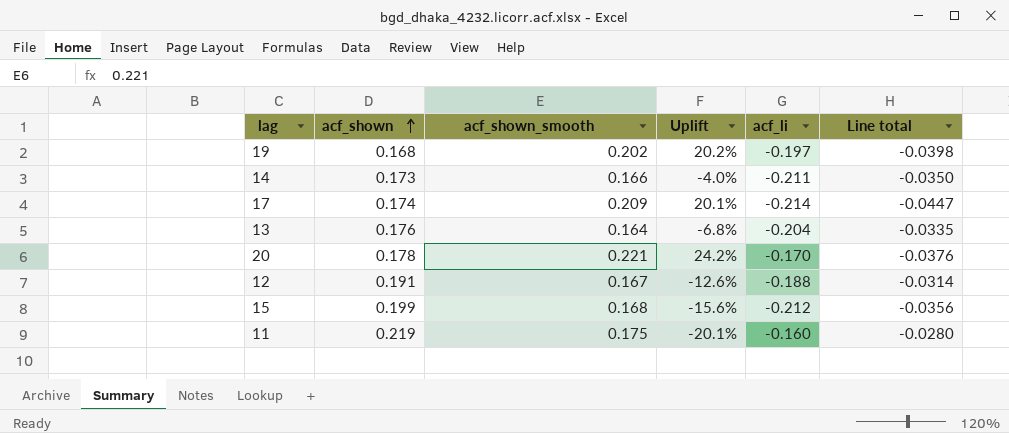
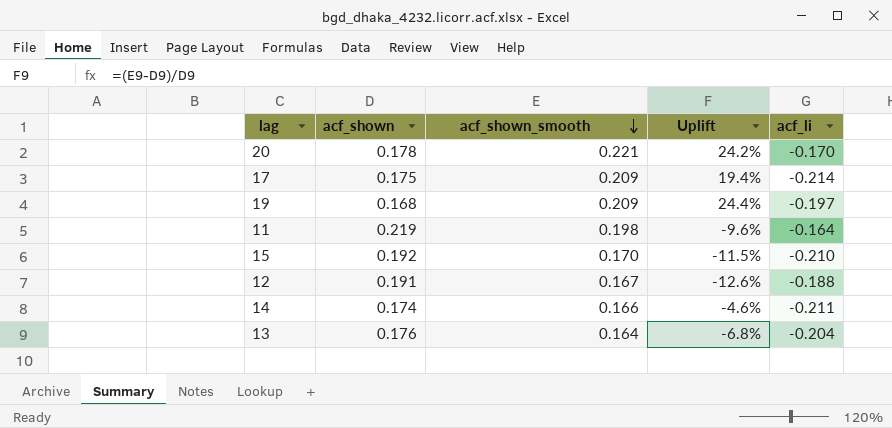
row order: acf_shown ascending -> acf_shown_smooth descending
column Line total | formula: [acf_shown_smooth] * [acf_li] -> none
17 | acf_shown: 0.174 -> 0.175
17 | Uplift: 20.1% -> 19.4%
19 | acf_shown_smooth: 0.202 -> 0.209
19 | Uplift: 20.2% -> 24.4%
11 | acf_shown_smooth: 0.175 -> 0.198
11 | Uplift: -20.1% -> -9.6%
11 | acf_li: -0.160 -> -0.164
15 | acf_shown: 0.199 -> 0.192
15 | acf_shown_smooth: 0.168 -> 0.170
15 | Uplift: -15.6% -> -11.5%
15 | acf_li: -0.212 -> -0.210
14 | acf_shown: 0.173 -> 0.174
14 | Uplift: -4.0% -> -4.6%

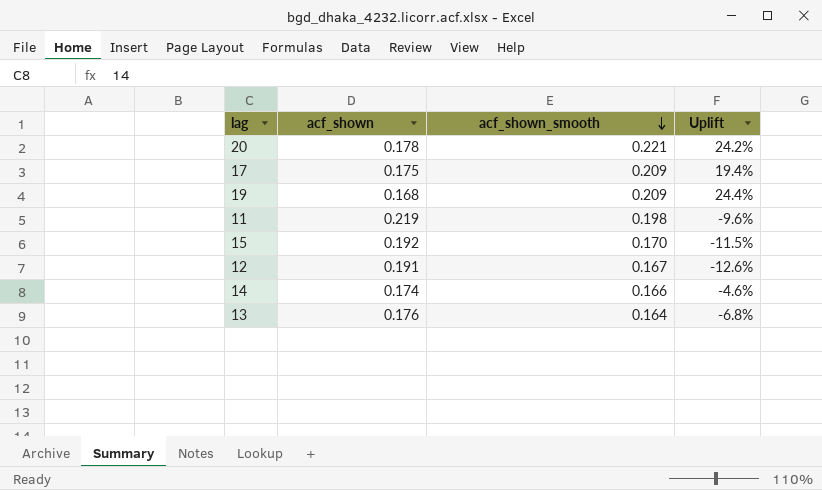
column acf_li | position: 5 -> none

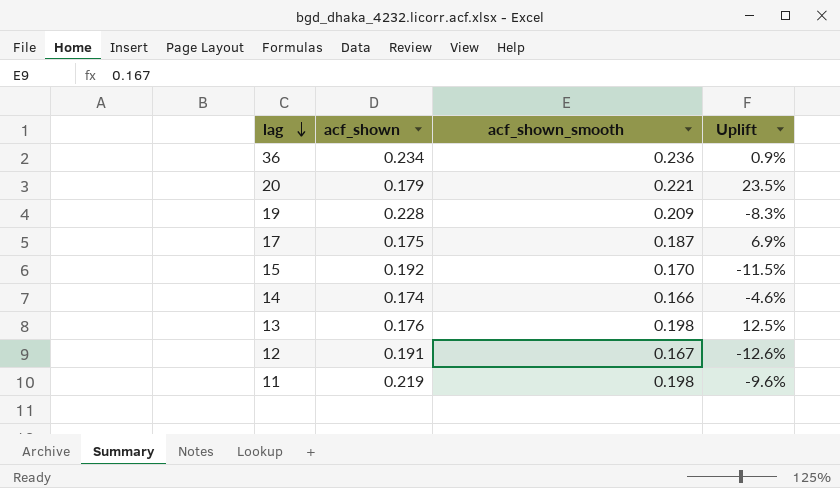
row order: acf_shown_smooth descending -> lag descending
row 36: none -> 0.234 | 0.236 | 0.9%
20 | acf_shown: 0.178 -> 0.179
20 | Uplift: 24.2% -> 23.5%
19 | acf_shown: 0.168 -> 0.228
19 | Uplift: 24.4% -> -8.3%
17 | acf_shown_smooth: 0.209 -> 0.187
17 | Uplift: 19.4% -> 6.9%
13 | acf_shown_smooth: 0.164 -> 0.198
13 | Uplift: -6.8% -> 12.5%

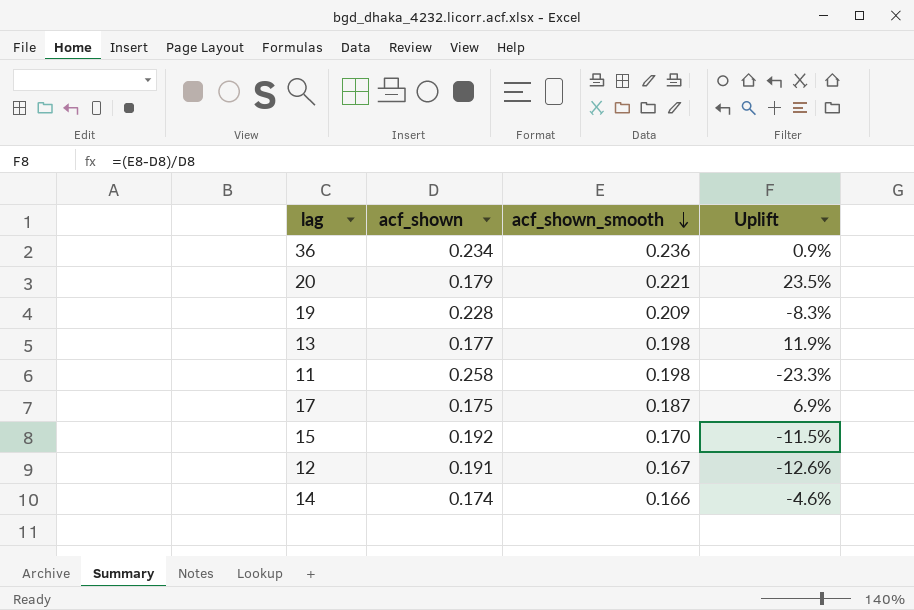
row order: lag descending -> acf_shown_smooth descending
13 | acf_shown: 0.176 -> 0.177
13 | Uplift: 12.5% -> 11.9%
11 | acf_shown: 0.219 -> 0.258
11 | Uplift: -9.6% -> -23.3%

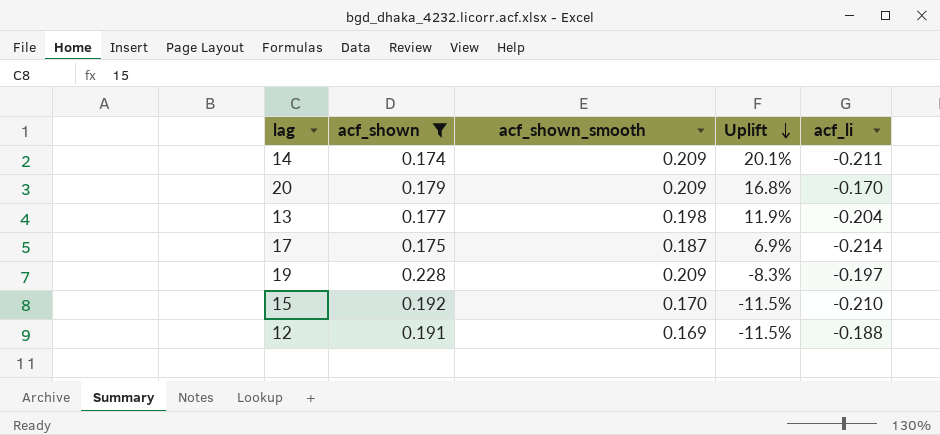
filter: none -> acf_shown <= 0.228
row order: acf_shown_smooth descending -> Uplift descending
column acf_li | position: none -> 5
14 | acf_shown_smooth: 0.166 -> 0.209
14 | Uplift: -4.6% -> 20.1%
20 | acf_shown_smooth: 0.221 -> 0.209
20 | Uplift: 23.5% -> 16.8%
12 | acf_shown_smooth: 0.167 -> 0.169
12 | Uplift: -12.6% -> -11.5%

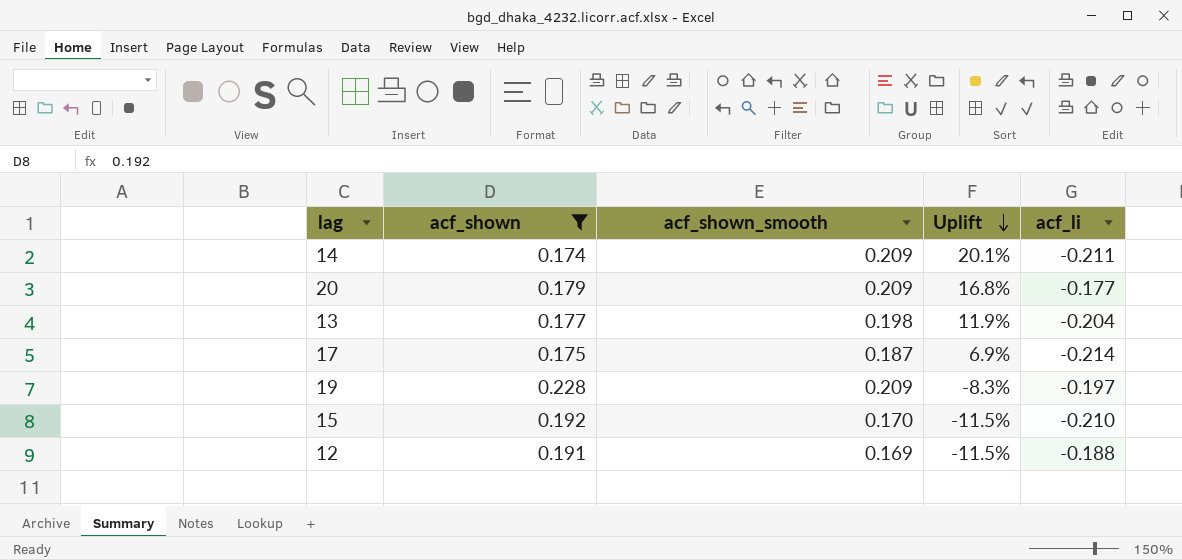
20 | acf_li: -0.170 -> -0.177

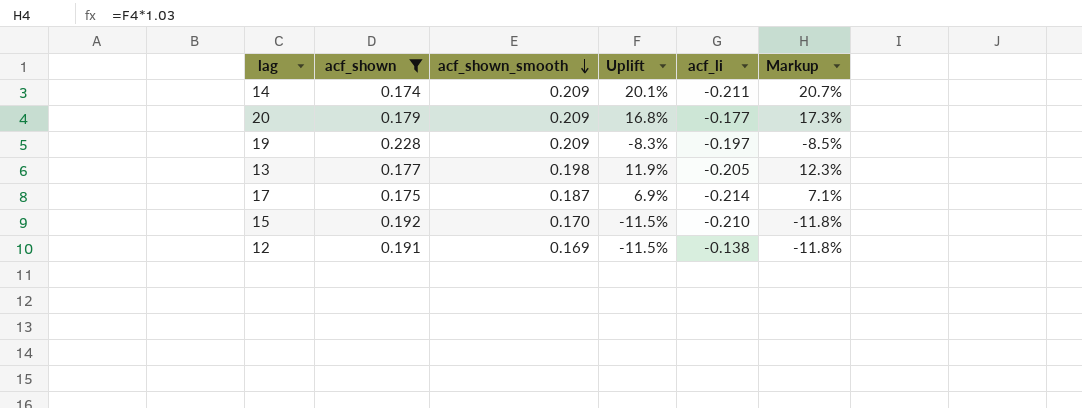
row order: Uplift descending -> acf_shown_smooth descending
column Markup | formula: none -> [Uplift] * 1.03
13 | acf_li: -0.204 -> -0.205
12 | acf_li: -0.188 -> -0.138

